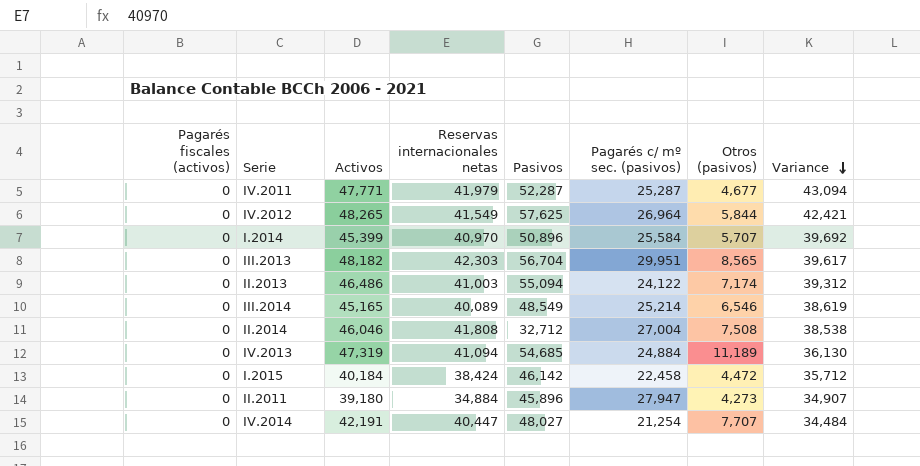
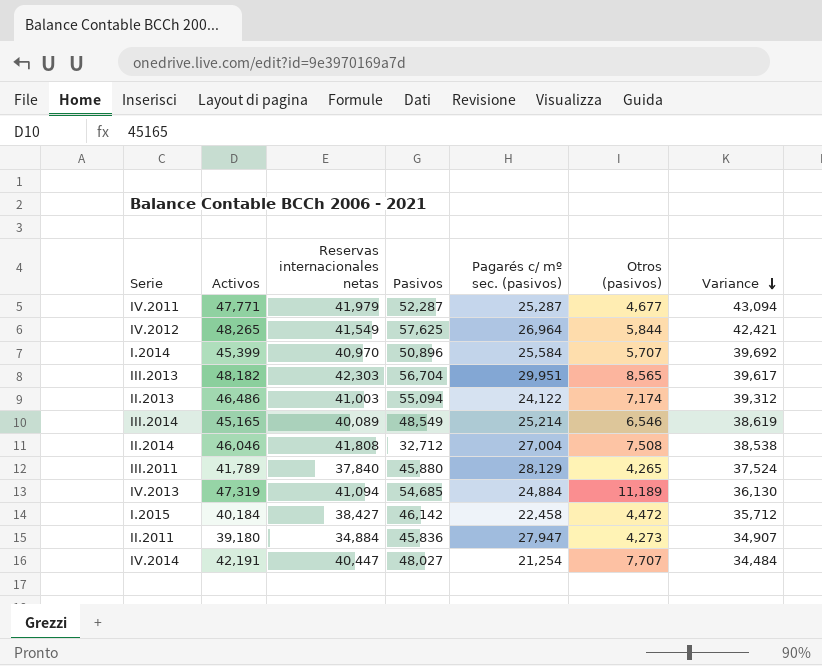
column Pagarés fiscales (activos) | position: 1 -> none
row III.2011: none -> 41,789 | 37,840 | 45,880 | 28,129 | 4,265 | 37,524
I.2015 | Reservas internacionales netas: 38,424 -> 38,427
II.2011 | Pasivos: 45,896 -> 45,836

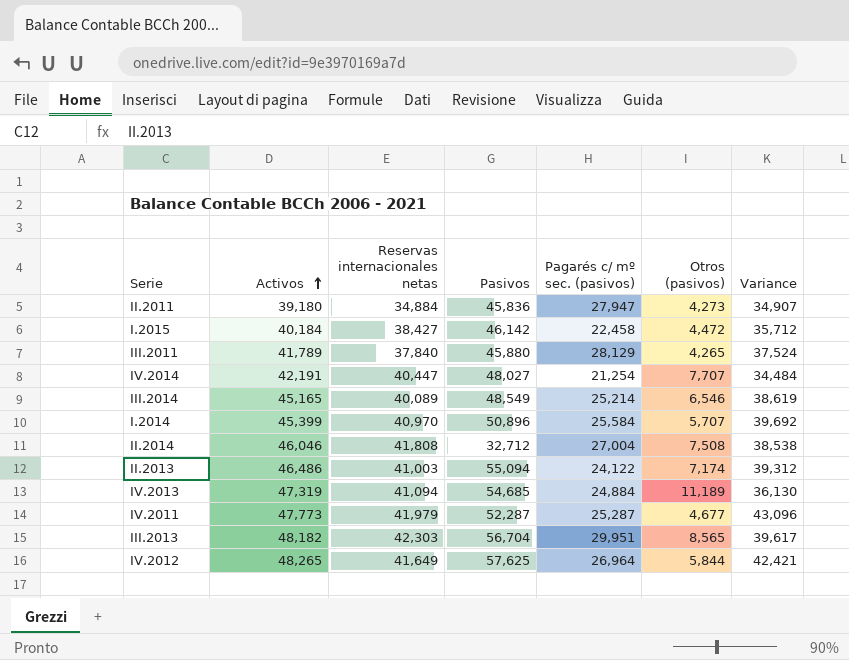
row order: Variance descending -> Activos ascending
IV.2011 | Activos: 47,771 -> 47,773
IV.2011 | Variance: 43,094 -> 43,096
IV.2012 | Reservas internacionales netas: 41,549 -> 41,649

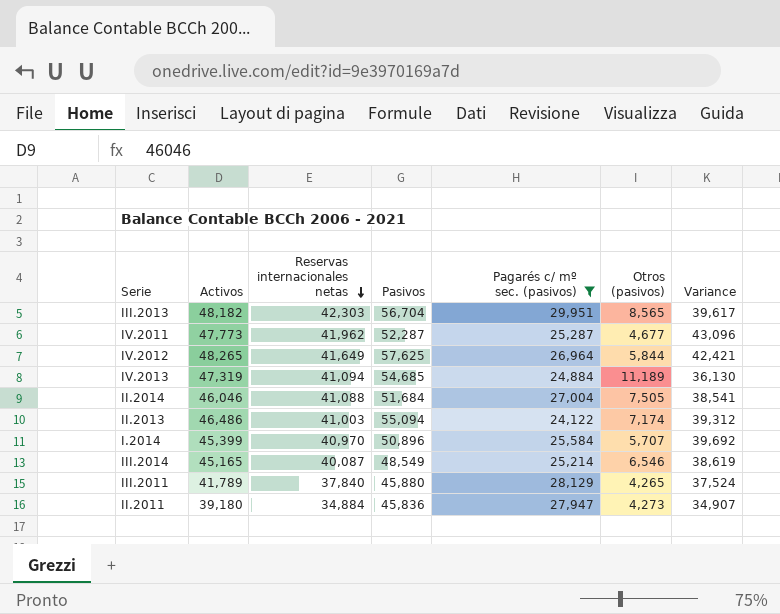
filter: none -> Pagarés c/ mº sec. (pasivos) >= 24,122
row order: Activos ascending -> Reservas internacionales netas descending
IV.2011 | Reservas internacionales netas: 41,979 -> 41,962
II.2014 | Reservas internacionales netas: 41,808 -> 41,088
II.2014 | Pasivos: 32,712 -> 51,684
II.2014 | Otros (pasivos): 7,508 -> 7,505
II.2014 | Variance: 38,538 -> 38,541
III.2014 | Reservas internacionales netas: 40,089 -> 40,087

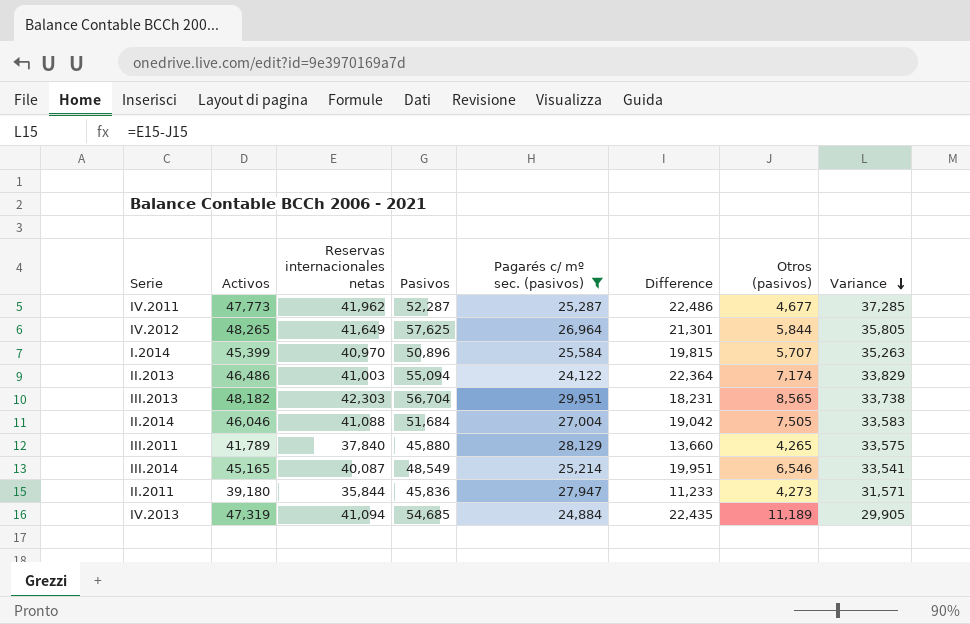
row order: Reservas internacionales netas descending -> Variance descending
column Difference | formula: none -> [Activos] - [Pagarés c/ mº sec. (pasivos)]
column Variance | formula: [Activos] - [Otros (pasivos)] -> [Reservas internacionales netas] - [Otros (pasivos)]
II.2011 | Reservas internacionales netas: 34,884 -> 35,844

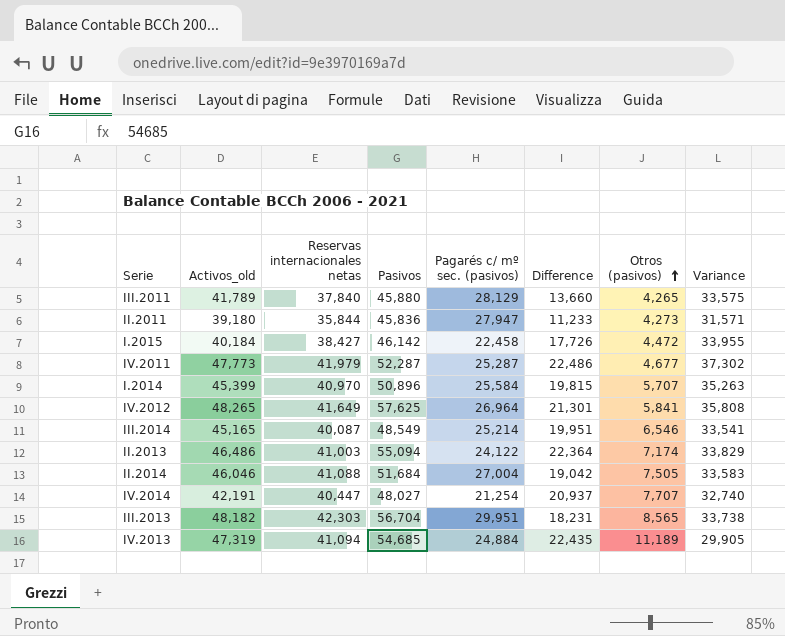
filter: Pagarés c/ mº sec. (pasivos) >= 24,122 -> none
row order: Variance descending -> Otros (pasivos) ascending
column name: Activos -> Activos_old
IV.2011 | Reservas internacionales netas: 41,962 -> 41,979
IV.2011 | Variance: 37,285 -> 37,302
IV.2012 | Otros (pasivos): 5,844 -> 5,841
IV.2012 | Variance: 35,805 -> 35,808

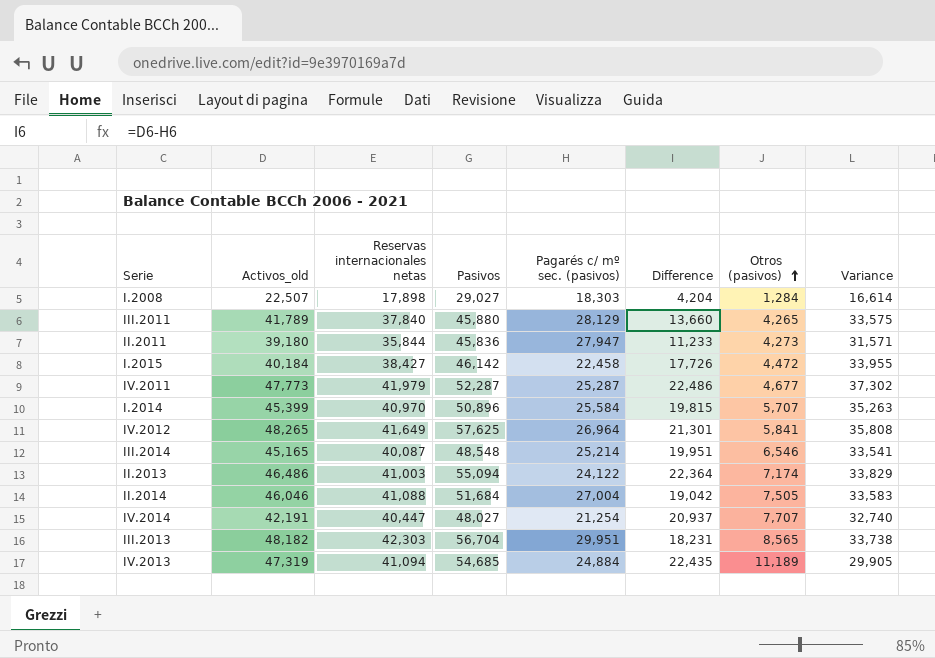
row I.2008: none -> 22,507 | 17,898 | 29,027 | 18,303 | 4,204 | 1,284 | 16,614
III.2014 | Pasivos: 48,549 -> 48,548

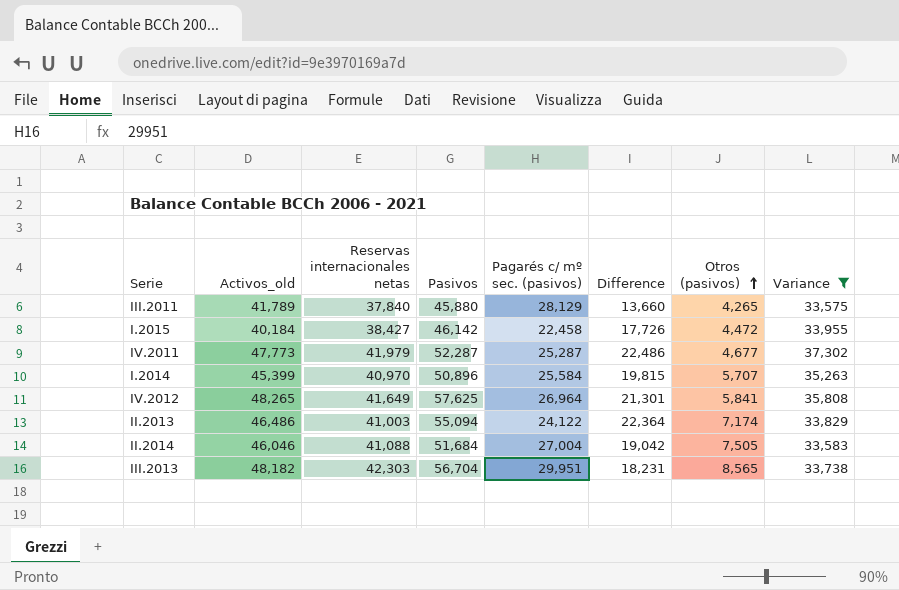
filter: none -> Variance >= 33,575

